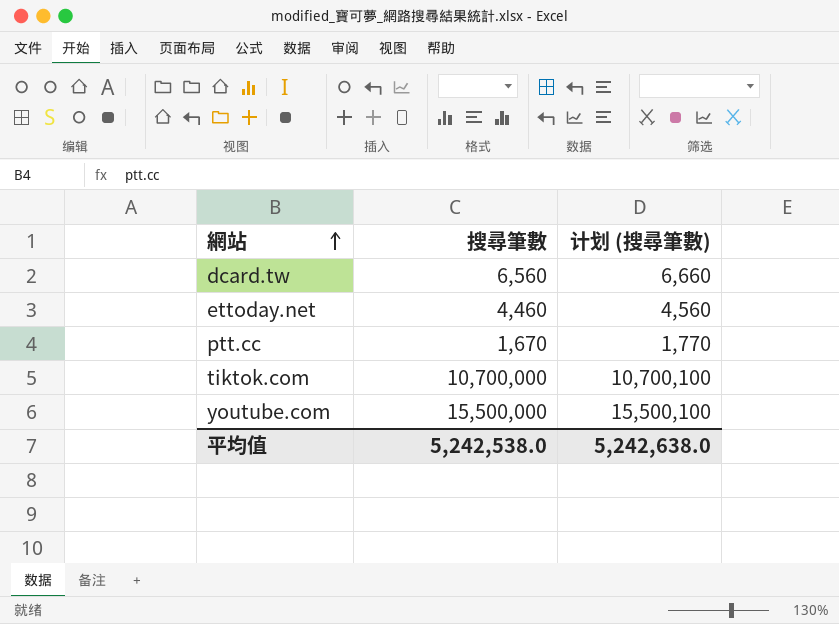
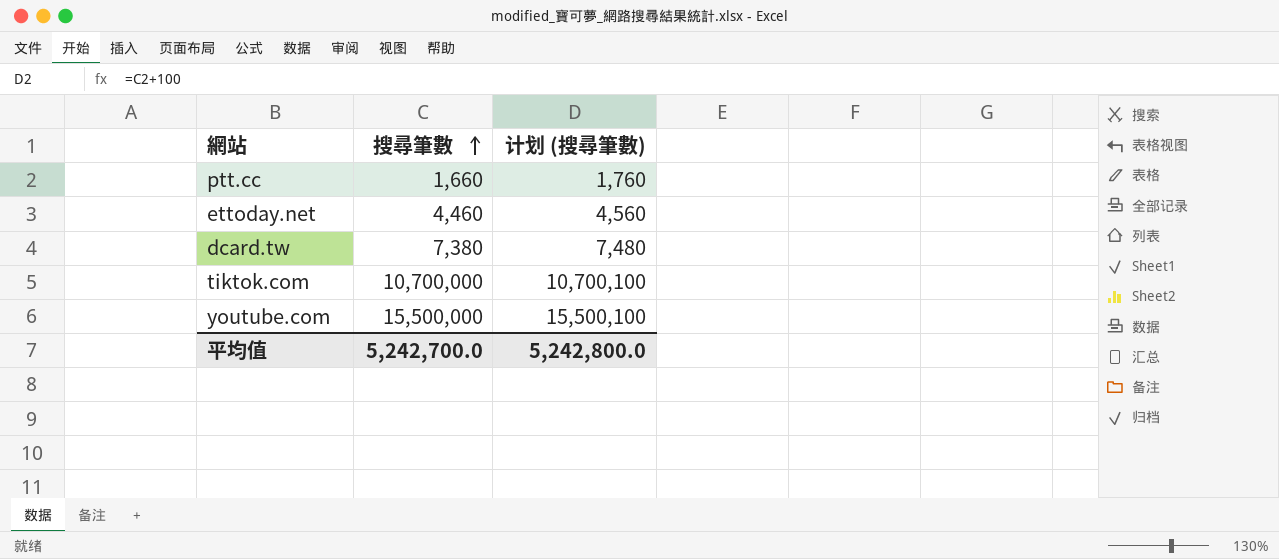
row order: 網站 ascending -> 搜尋筆數 ascending
ptt.cc | 搜尋筆數: 1,670 -> 1,660
ptt.cc | 计划 (搜尋筆數): 1,770 -> 1,760
dcard.tw | 搜尋筆數: 6,560 -> 7,380
dcard.tw | 计划 (搜尋筆數): 6,660 -> 7,480
平均值 | 搜尋筆數: 5,242,538.0 -> 5,242,700.0
平均值 | 计划 (搜尋筆數): 5,242,638.0 -> 5,242,800.0

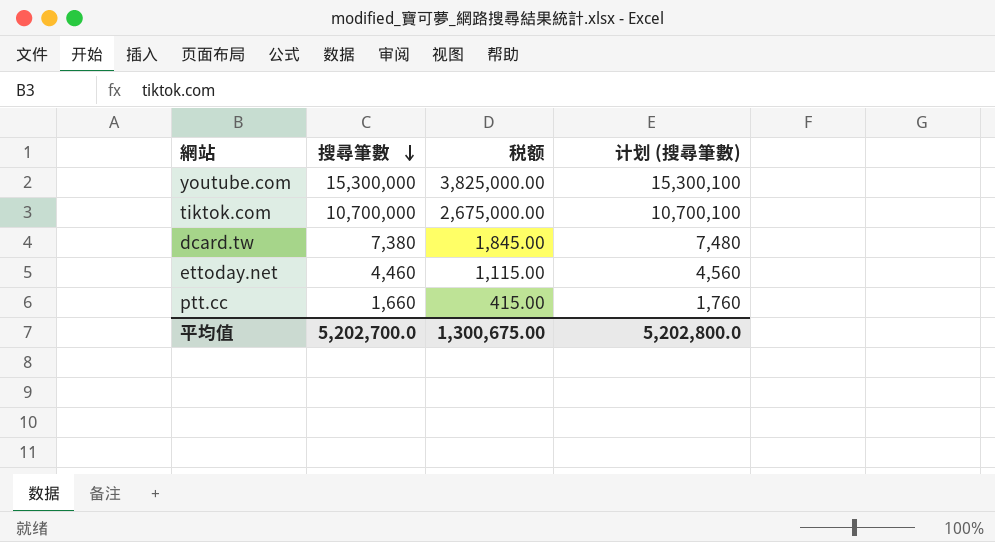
row order: 搜尋筆數 ascending -> 搜尋筆數 descending
column 税额 | formula: none -> [搜尋筆數] * 0.25
youtube.com | 搜尋筆數: 15,500,000 -> 15,300,000
youtube.com | 计划 (搜尋筆數): 15,500,100 -> 15,300,100
平均值 | 搜尋筆數: 5,242,700.0 -> 5,202,700.0
平均值 | 计划 (搜尋筆數): 5,242,800.0 -> 5,202,800.0

